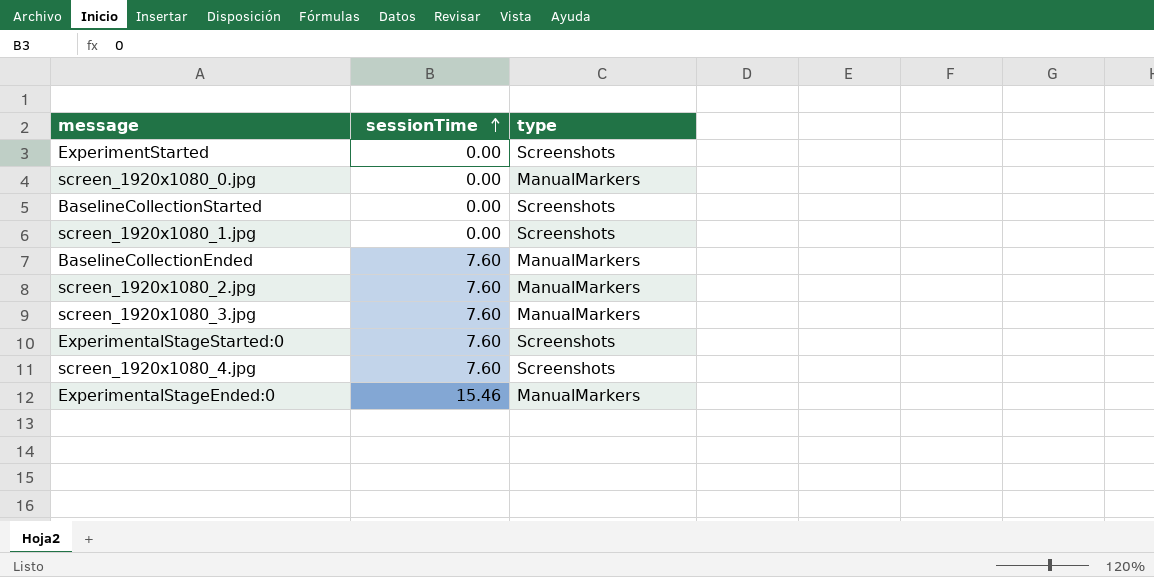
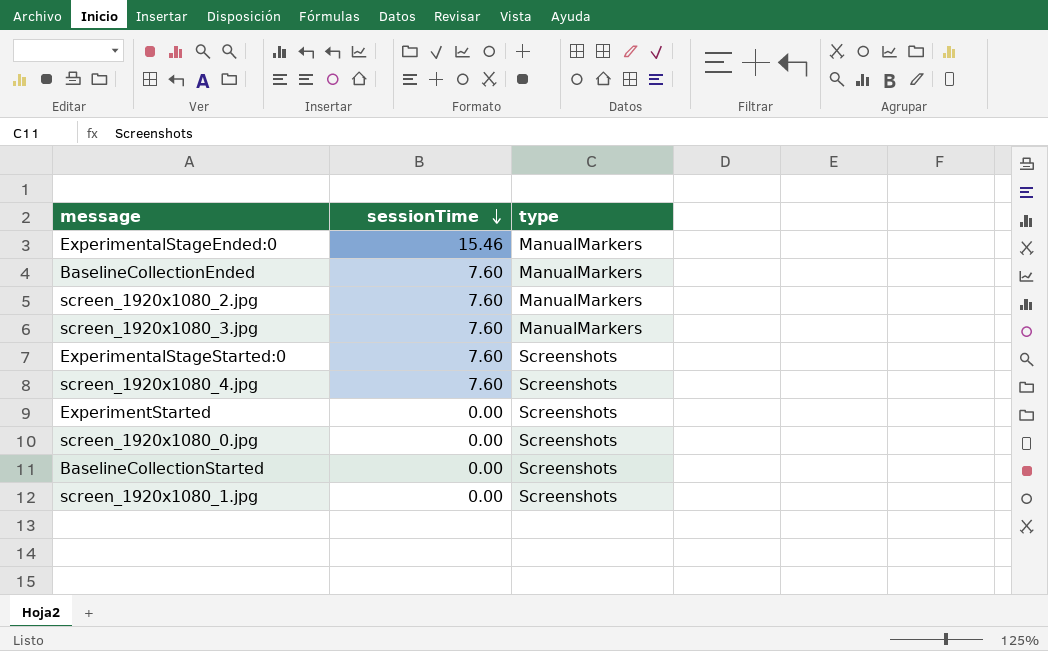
row order: sessionTime ascending -> sessionTime descending
screen_1920x1080_0.jpg | type: ManualMarkers -> Screenshots

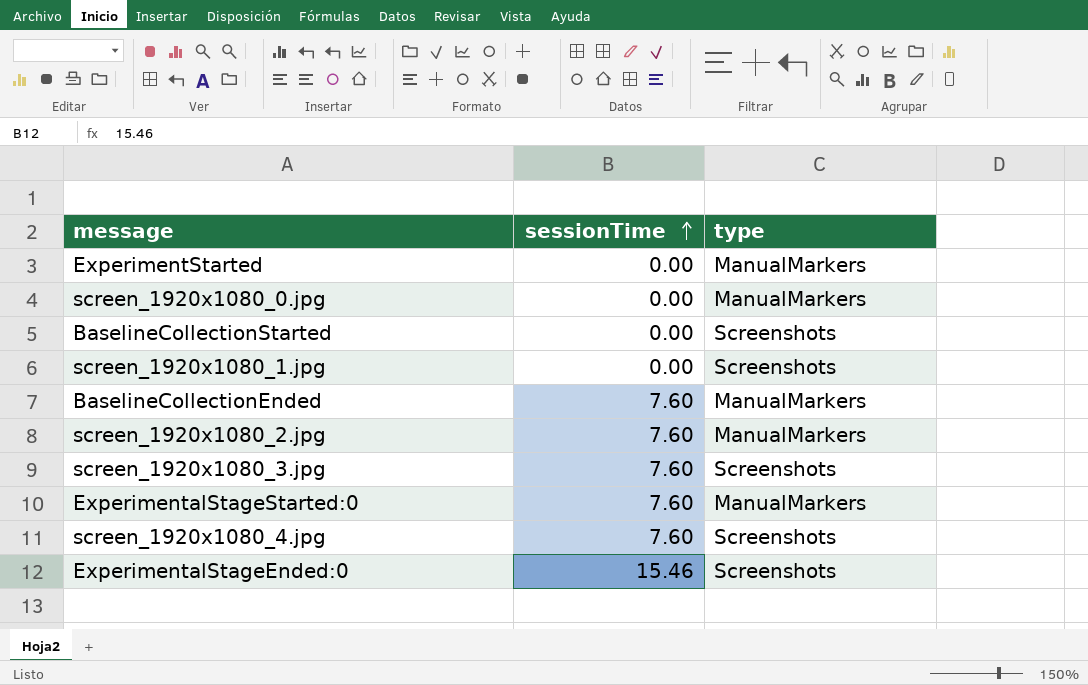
row order: sessionTime descending -> sessionTime ascending
ExperimentStarted | type: Screenshots -> ManualMarkers
screen_1920x1080_0.jpg | type: Screenshots -> ManualMarkers
screen_1920x1080_3.jpg | type: ManualMarkers -> Screenshots
ExperimentalStageStarted:0 | type: Screenshots -> ManualMarkers
ExperimentalStageEnded:0 | type: ManualMarkers -> Screenshots

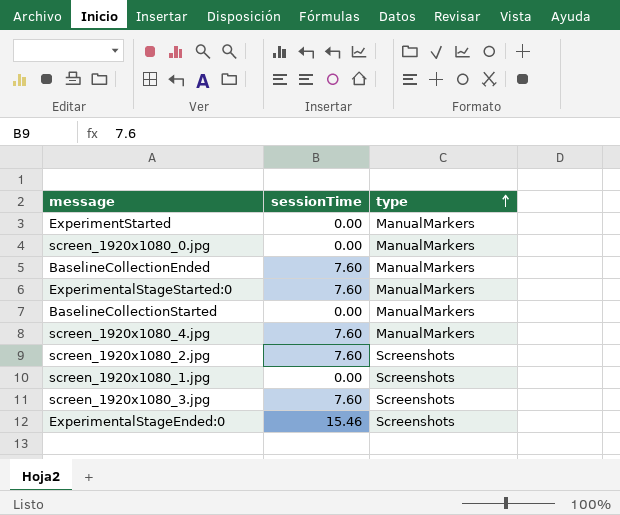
row order: sessionTime ascending -> type ascending
BaselineCollectionStarted | type: Screenshots -> ManualMarkers
screen_1920x1080_4.jpg | type: Screenshots -> ManualMarkers
screen_1920x1080_2.jpg | type: ManualMarkers -> Screenshots

